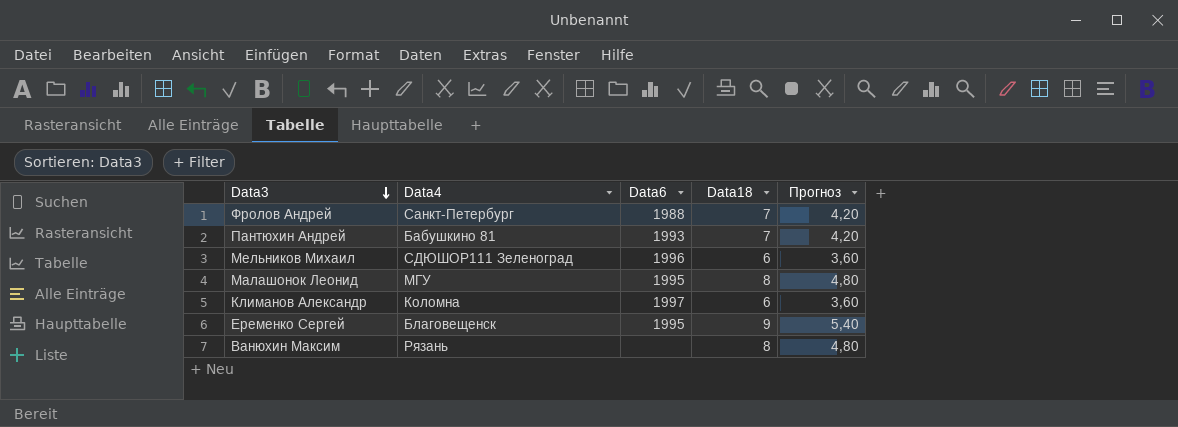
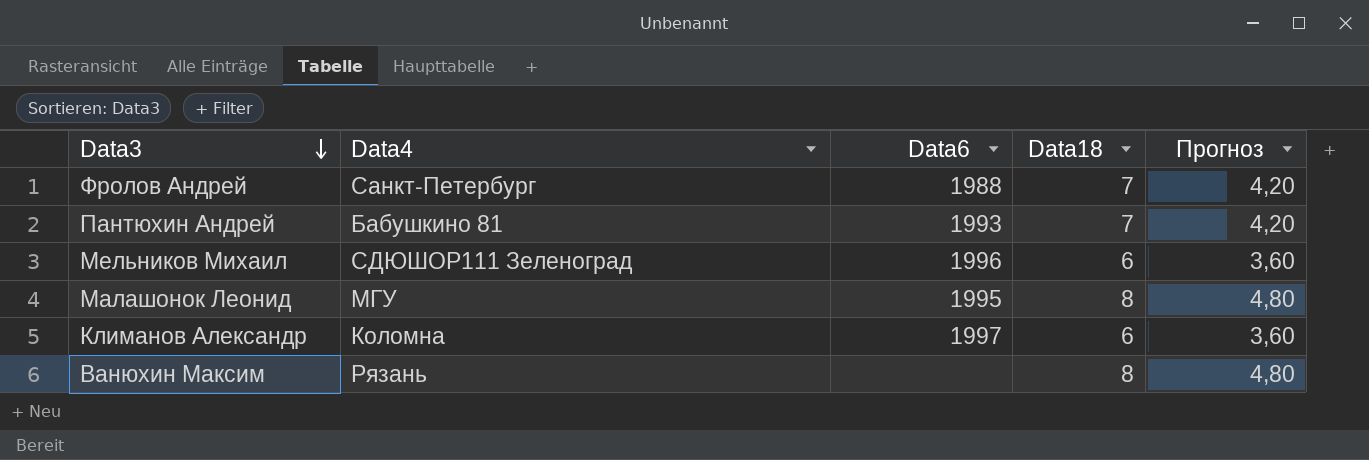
row Еременко Сергей: Благовещенск | 1995 | 9 | 5,40 -> none

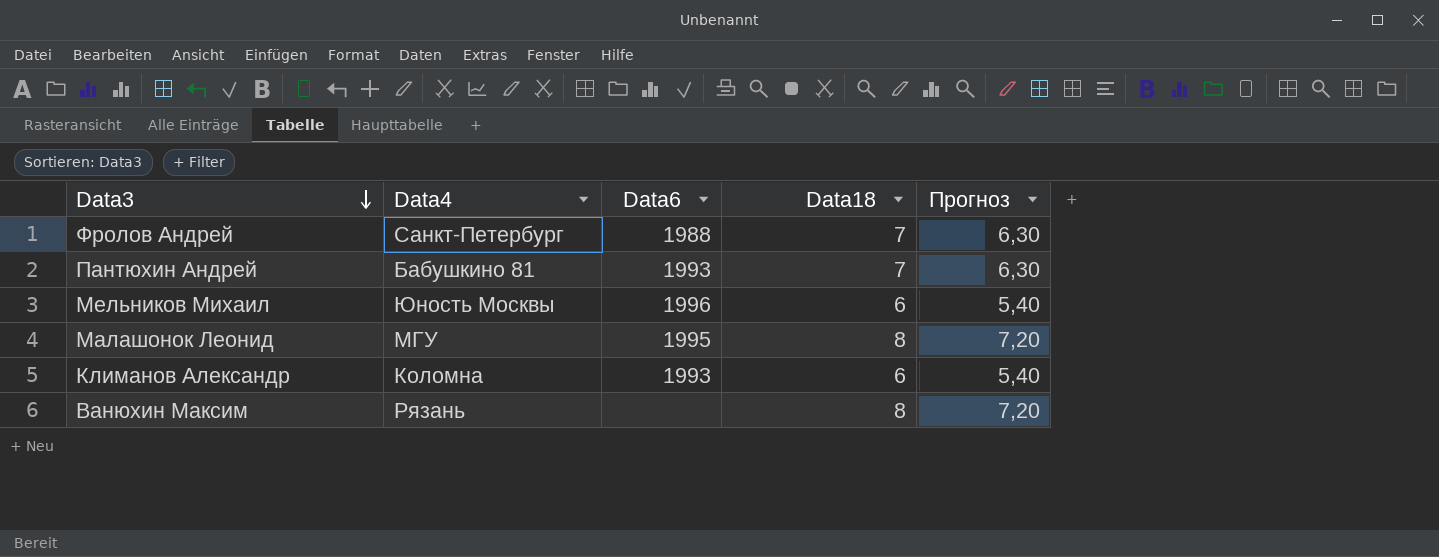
column Прогноз | formula: [Data18] * 0,6 -> [Data18] * 0,9
Мельников Михаил | Data4: СДЮШОР111 Зеленоград -> Юность Москвы
Климанов Александр | Data6: 1997 -> 1993

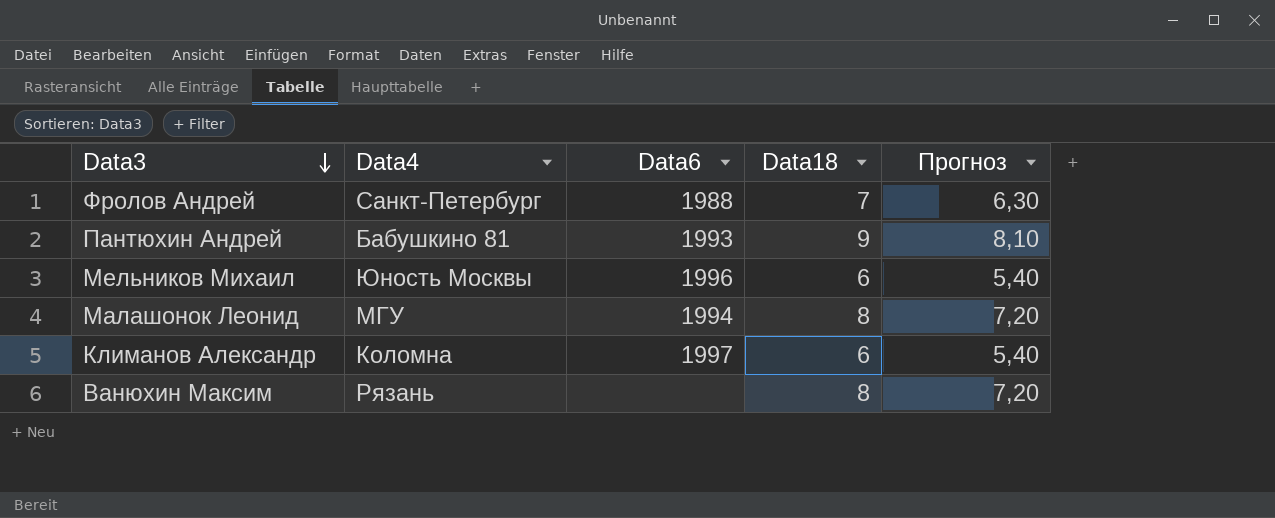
Пантюхин Андрей | Data18: 7 -> 9
Пантюхин Андрей | Прогноз: 6,30 -> 8,10
Малашонок Леонид | Data6: 1995 -> 1994
Климанов Александр | Data6: 1993 -> 1997

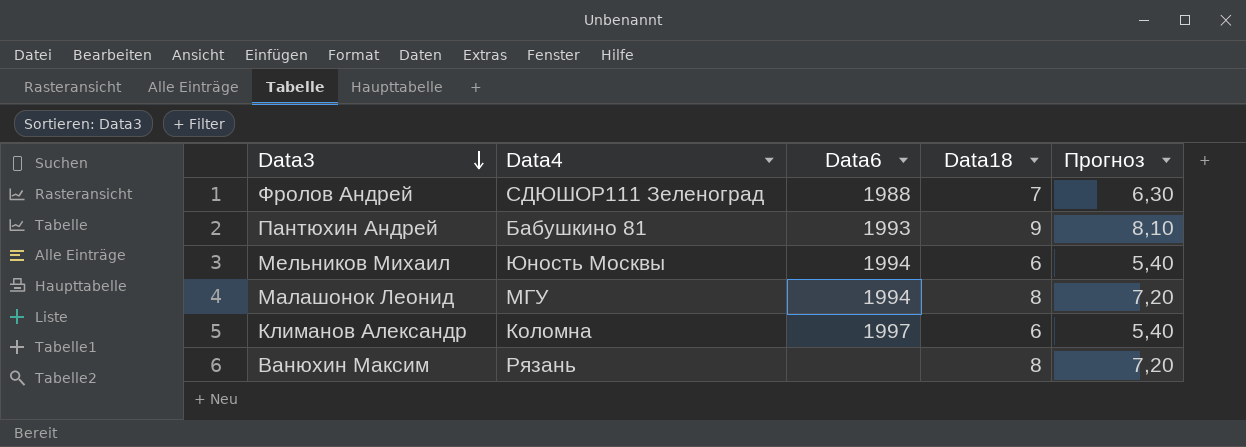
Фролов Андрей | Data4: Санкт-Петербург -> СДЮШОР111 Зеленоград
Мельников Михаил | Data6: 1996 -> 1994

